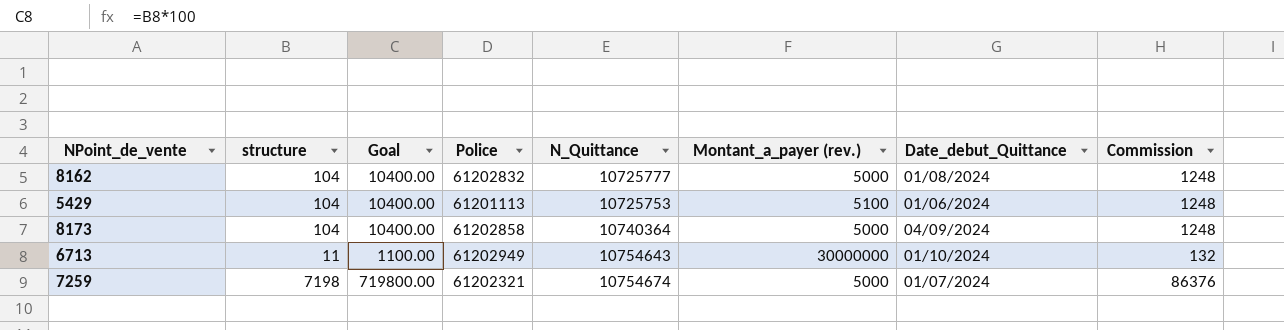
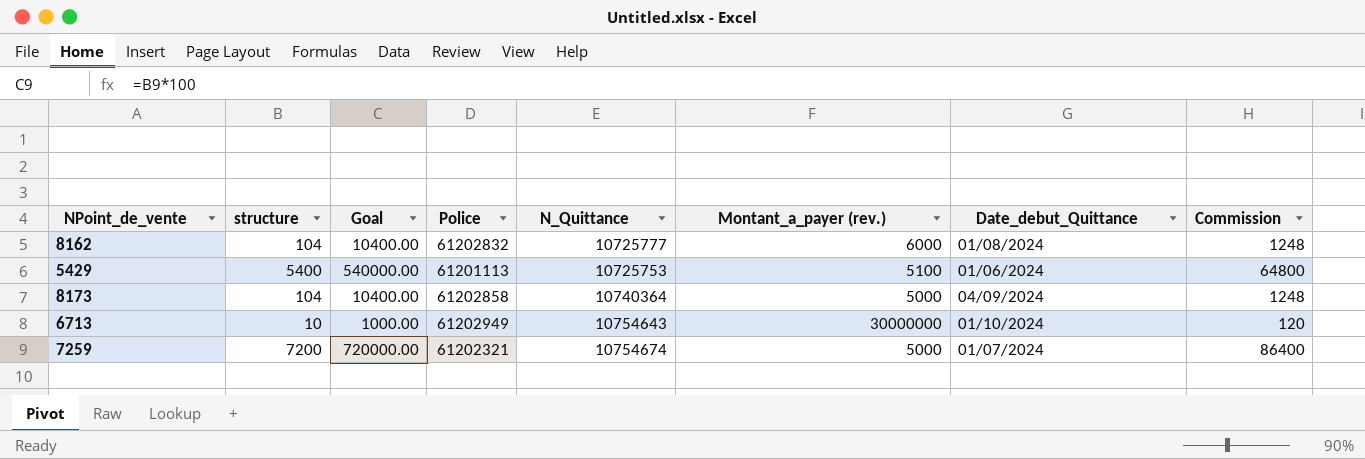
8162 | Montant_a_payer (rev.): 5000 -> 6000
5429 | structure: 104 -> 5400
5429 | Goal: 10400.00 -> 540000.00
5429 | Commission: 1248 -> 64800
6713 | structure: 11 -> 10
6713 | Goal: 1100.00 -> 1000.00
6713 | Commission: 132 -> 120
7259 | structure: 7198 -> 7200
7259 | Goal: 719800.00 -> 720000.00
7259 | Commission: 86376 -> 86400

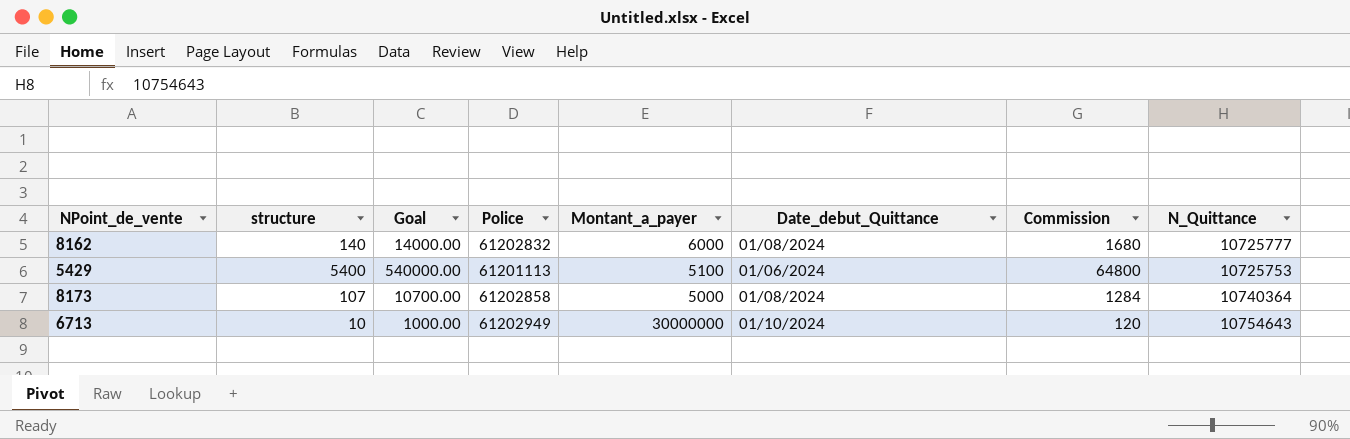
column name: Montant_a_payer (rev.) -> Montant_a_payer
column N_Quittance | position: 5 -> 8
row 7259: 7200 | 720000.00 | 61202321 | 10754674 | 5000 | 01/07/2024 | 86400 -> none
8162 | structure: 104 -> 140
8162 | Goal: 10400.00 -> 14000.00
8162 | Commission: 1248 -> 1680
8173 | structure: 104 -> 107
8173 | Goal: 10400.00 -> 10700.00
8173 | Date_debut_Quittance: 04/09/2024 -> 01/08/2024
8173 | Commission: 1248 -> 1284

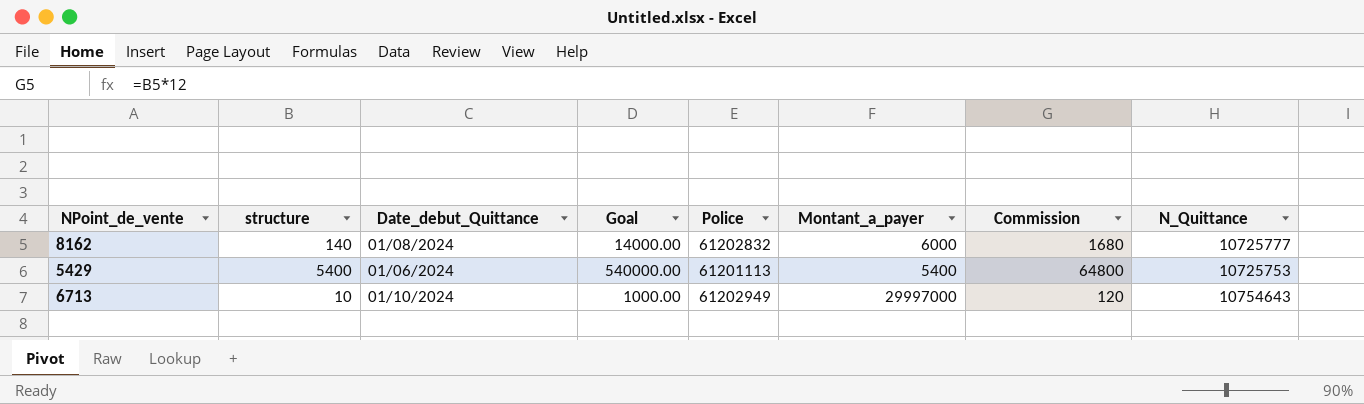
column Date_debut_Quittance | position: 6 -> 3
row 8173: 107 | 10700.00 | 61202858 | 5000 | 01/08/2024 | 1284 | 10740364 -> none
5429 | Montant_a_payer: 5100 -> 5400
6713 | Montant_a_payer: 30000000 -> 29997000

